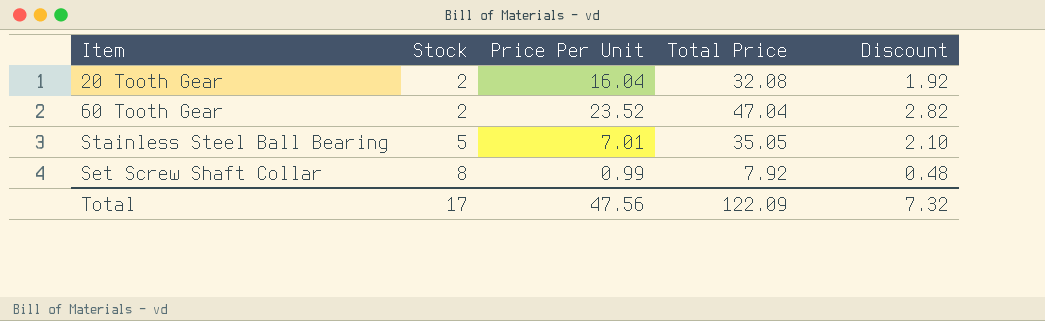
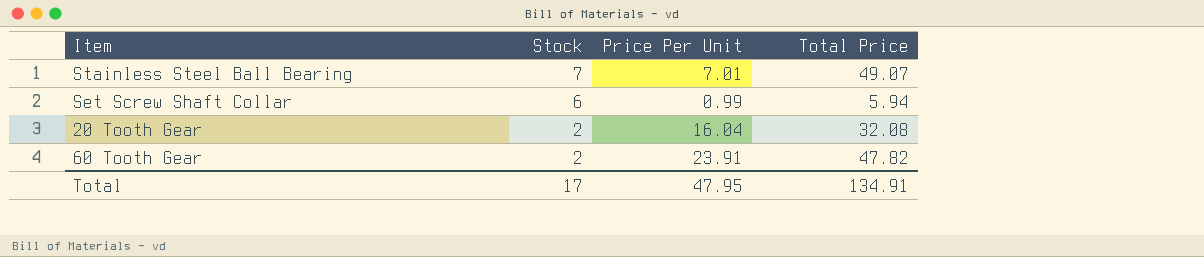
row order: Stock ascending -> Stock descending
column Discount | formula: [Total Price] * 0.06 -> none
Stainless Steel Ball Bearing | Stock: 5 -> 7
Stainless Steel Ball Bearing | Total Price: 35.05 -> 49.07
Set Screw Shaft Collar | Stock: 8 -> 6
Set Screw Shaft Collar | Total Price: 7.92 -> 5.94
60 Tooth Gear | Price Per Unit: 23.52 -> 23.91
60 Tooth Gear | Total Price: 47.04 -> 47.82
Total | Price Per Unit: 47.56 -> 47.95
Total | Total Price: 122.09 -> 134.91

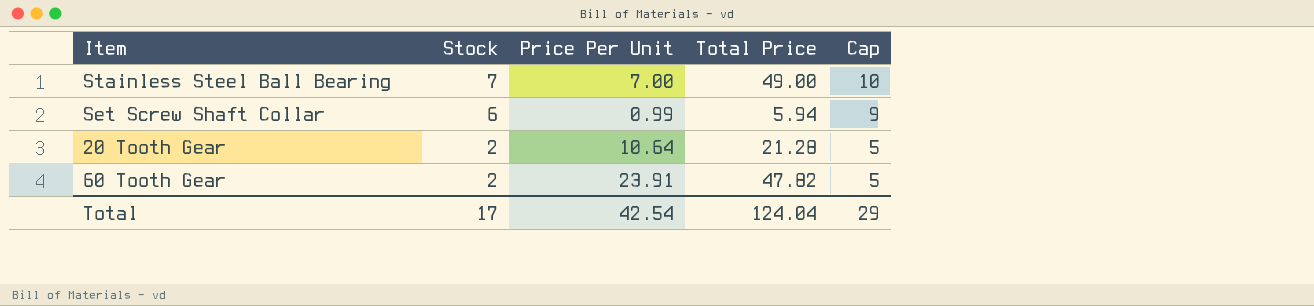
column Cap | formula: none -> [Stock] + 3
Stainless Steel Ball Bearing | Price Per Unit: 7.01 -> 7.00
Stainless Steel Ball Bearing | Total Price: 49.07 -> 49.00
20 Tooth Gear | Price Per Unit: 16.04 -> 10.64
20 Tooth Gear | Total Price: 32.08 -> 21.28
Total | Price Per Unit: 47.95 -> 42.54
Total | Total Price: 134.91 -> 124.04

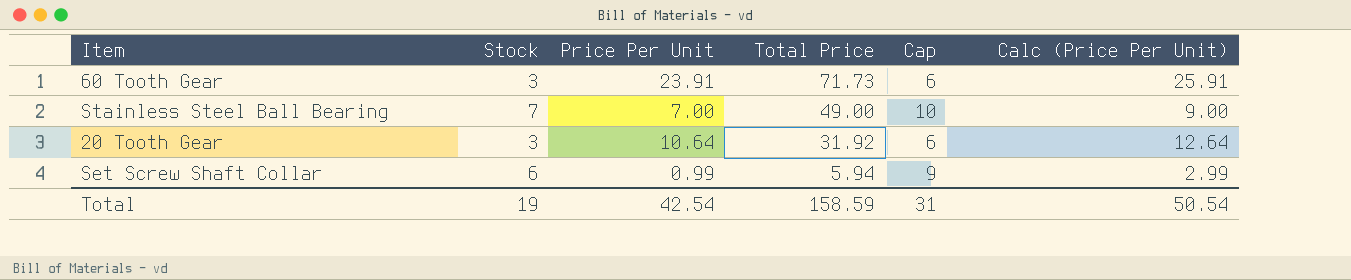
row order: Stock descending -> Total Price descending
column Calc (Price Per Unit) | formula: none -> [Price Per Unit] + 2
60 Tooth Gear | Stock: 2 -> 3
60 Tooth Gear | Total Price: 47.82 -> 71.73
60 Tooth Gear | Cap: 5 -> 6
20 Tooth Gear | Stock: 2 -> 3
20 Tooth Gear | Total Price: 21.28 -> 31.92
20 Tooth Gear | Cap: 5 -> 6
Total | Stock: 17 -> 19
Total | Total Price: 124.04 -> 158.59
Total | Cap: 29 -> 31

